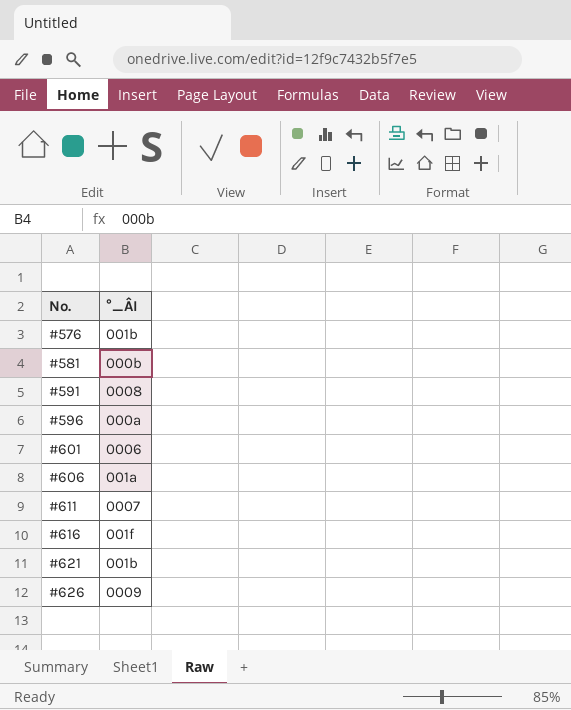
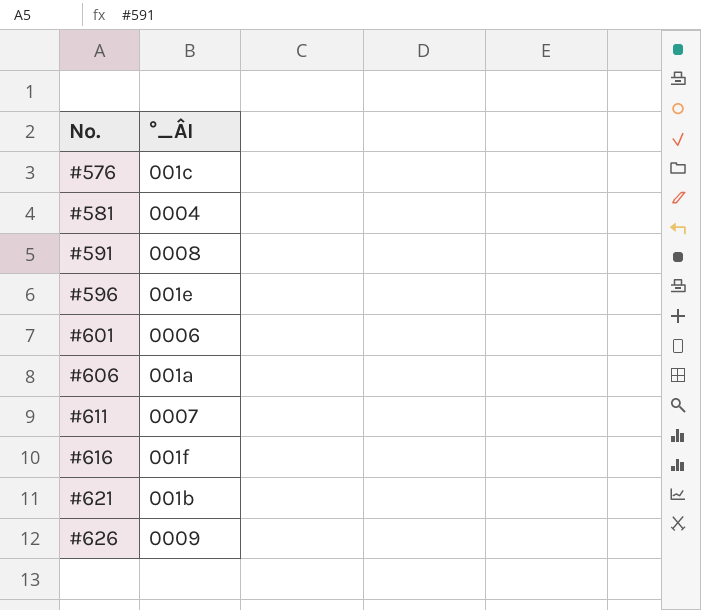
#576 | °_ÂI: 001b -> 001c
#581 | °_ÂI: 000b -> 0004
#596 | °_ÂI: 000a -> 001e

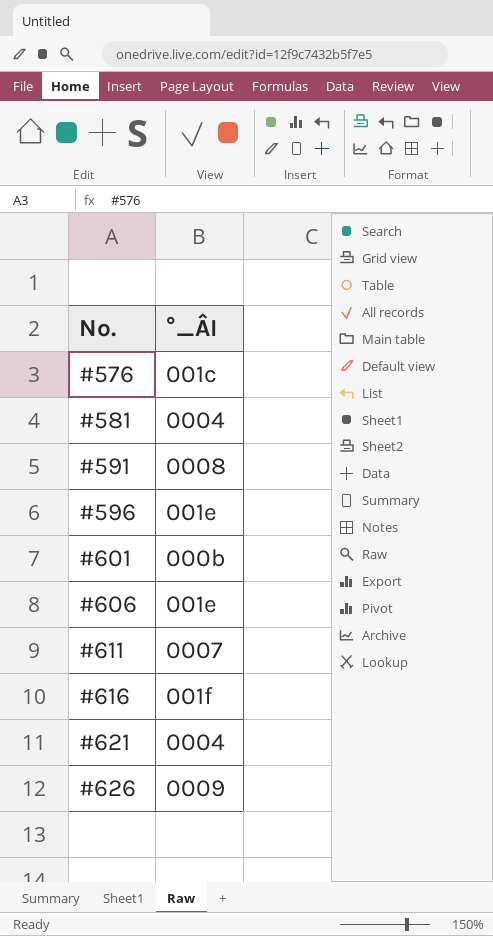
#601 | °_ÂI: 0006 -> 000b
#606 | °_ÂI: 001a -> 001e
#621 | °_ÂI: 001b -> 0004

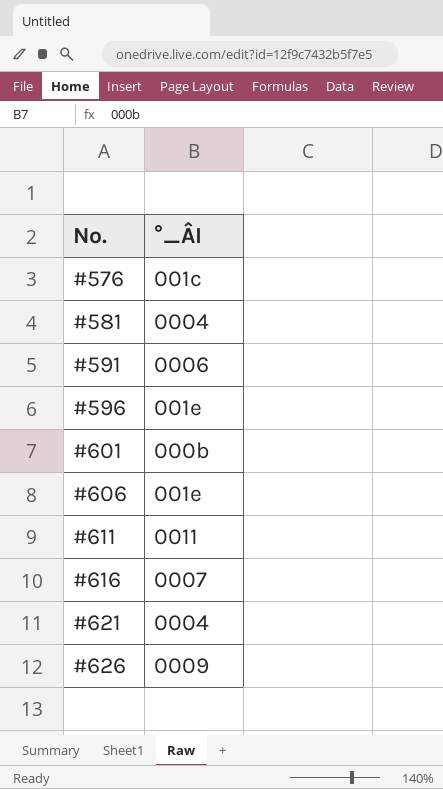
#591 | °_ÂI: 0008 -> 0006
#611 | °_ÂI: 0007 -> 0011
#616 | °_ÂI: 001f -> 0007

